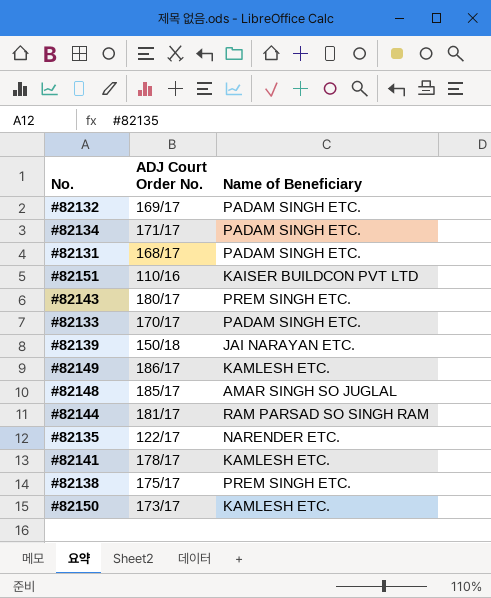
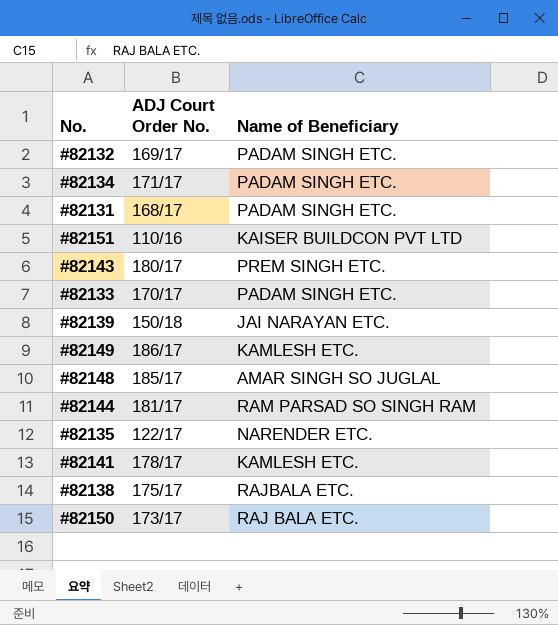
#82138 | Name of Beneficiary: PREM SINGH ETC. -> RAJBALA ETC.
#82150 | Name of Beneficiary: KAMLESH ETC. -> RAJ BALA ETC.

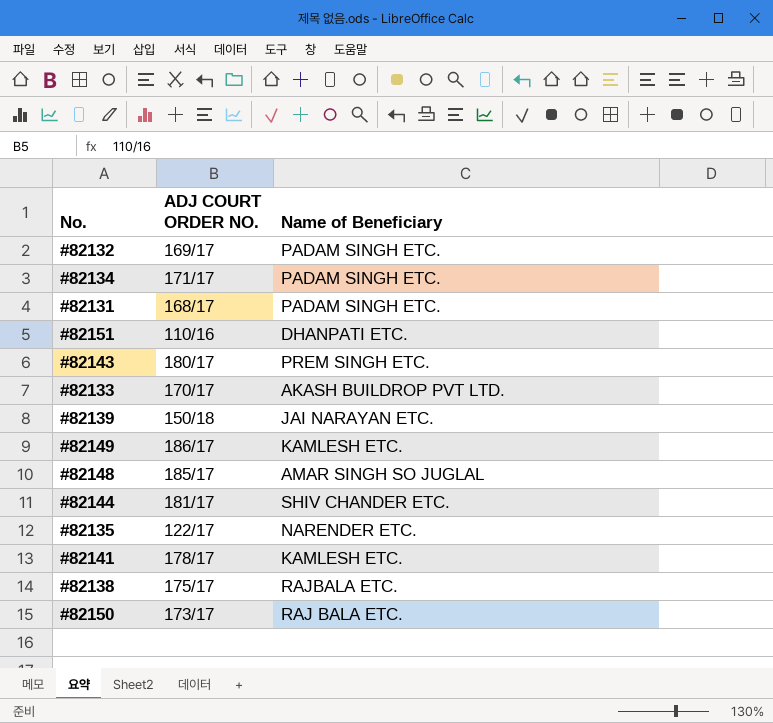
column name: ADJ Court Order No. -> ADJ COURT ORDER NO.
#82151 | Name of Beneficiary: KAISER BUILDCON PVT LTD -> DHANPATI ETC.
#82133 | Name of Beneficiary: PADAM SINGH ETC. -> AKASH BUILDROP PVT LTD.
#82144 | Name of Beneficiary: RAM PARSAD SO SINGH RAM -> SHIV CHANDER ETC.

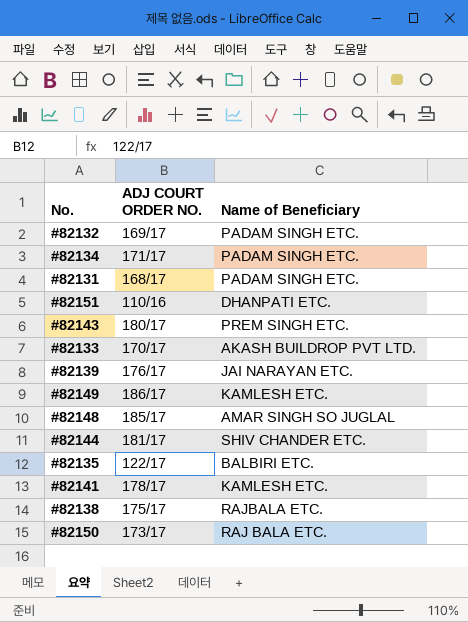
#82139 | ADJ COURT ORDER NO.: 150/18 -> 176/17
#82135 | Name of Beneficiary: NARENDER ETC. -> BALBIRI ETC.

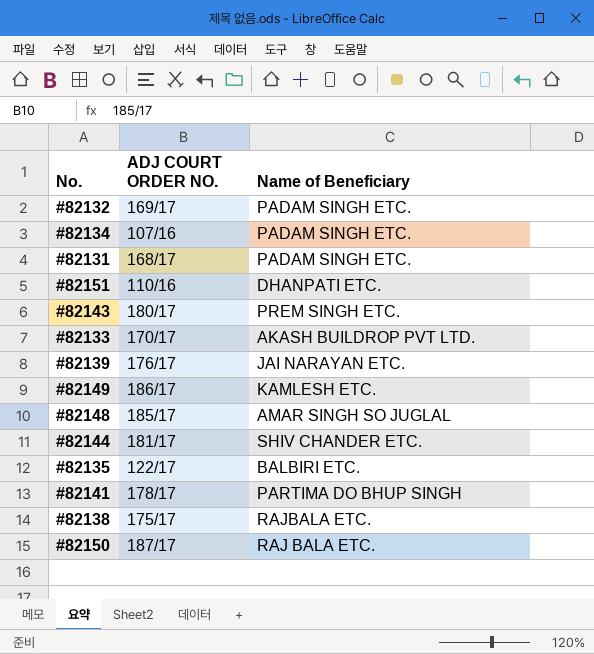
#82134 | ADJ COURT ORDER NO.: 171/17 -> 107/16
#82141 | Name of Beneficiary: KAMLESH ETC. -> PARTIMA DO BHUP SINGH
#82150 | ADJ COURT ORDER NO.: 173/17 -> 187/17

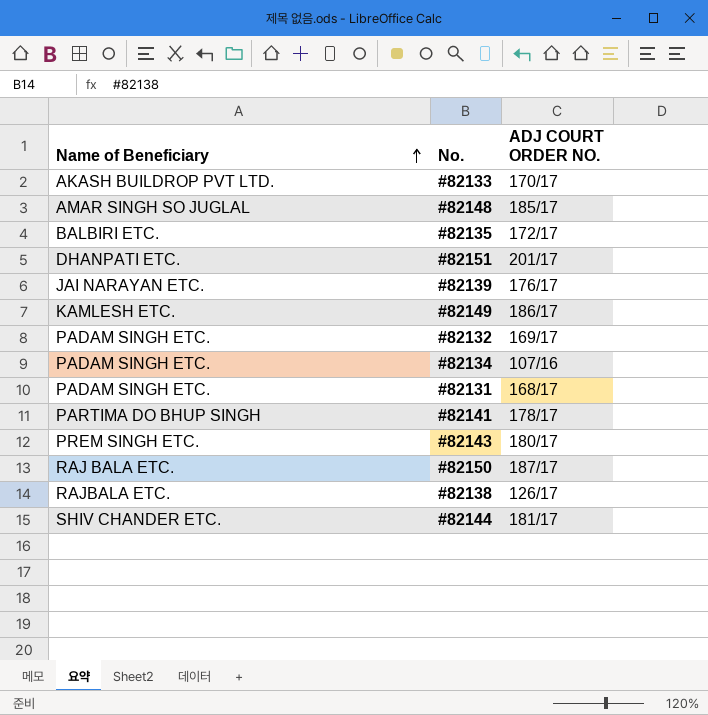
row order: none -> Name of Beneficiary ascending
column Name of Beneficiary | position: 3 -> 1
#82135 | ADJ COURT ORDER NO.: 122/17 -> 172/17
#82151 | ADJ COURT ORDER NO.: 110/16 -> 201/17
#82138 | ADJ COURT ORDER NO.: 175/17 -> 126/17

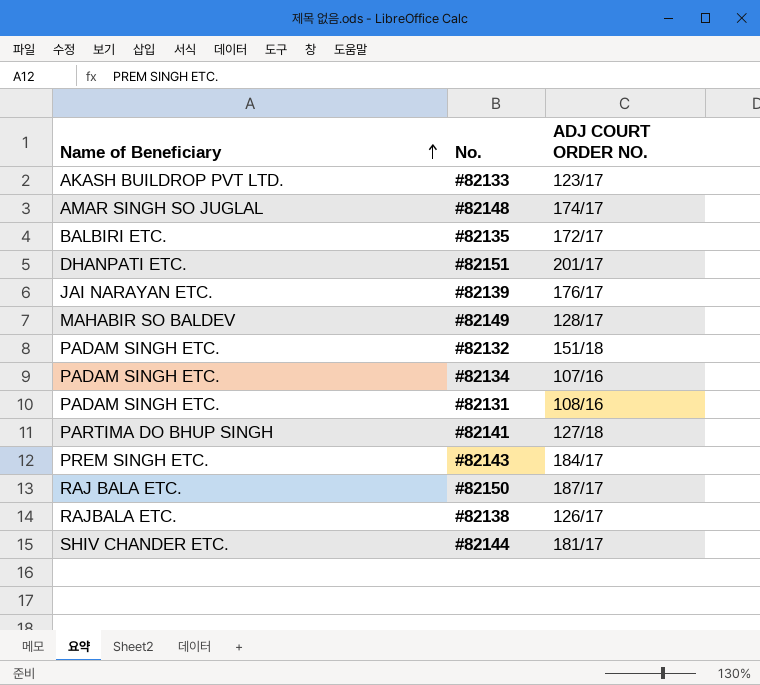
#82133 | ADJ COURT ORDER NO.: 170/17 -> 123/17
#82148 | ADJ COURT ORDER NO.: 185/17 -> 174/17
#82149 | Name of Beneficiary: KAMLESH ETC. -> MAHABIR SO BALDEV
#82149 | ADJ COURT ORDER NO.: 186/17 -> 128/17
#82132 | ADJ COURT ORDER NO.: 169/17 -> 151/18
#82131 | ADJ COURT ORDER NO.: 168/17 -> 108/16
#82141 | ADJ COURT ORDER NO.: 178/17 -> 127/18
#82143 | ADJ COURT ORDER NO.: 180/17 -> 184/17

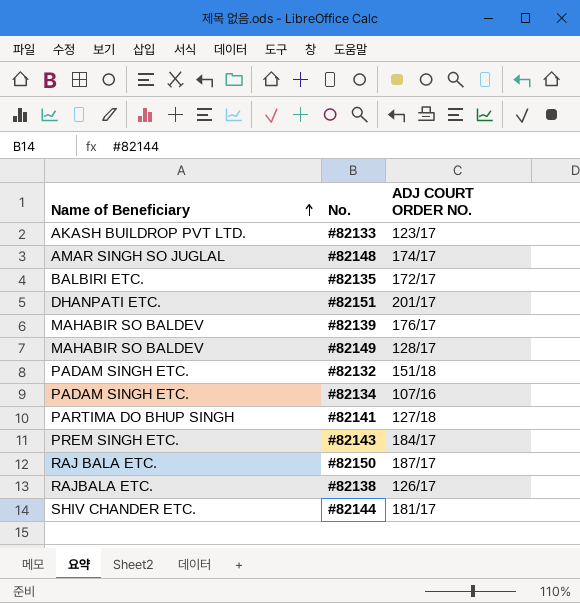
row #82131: PADAM SINGH ETC. | 108/16 -> none
#82139 | Name of Beneficiary: JAI NARAYAN ETC. -> MAHABIR SO BALDEV

